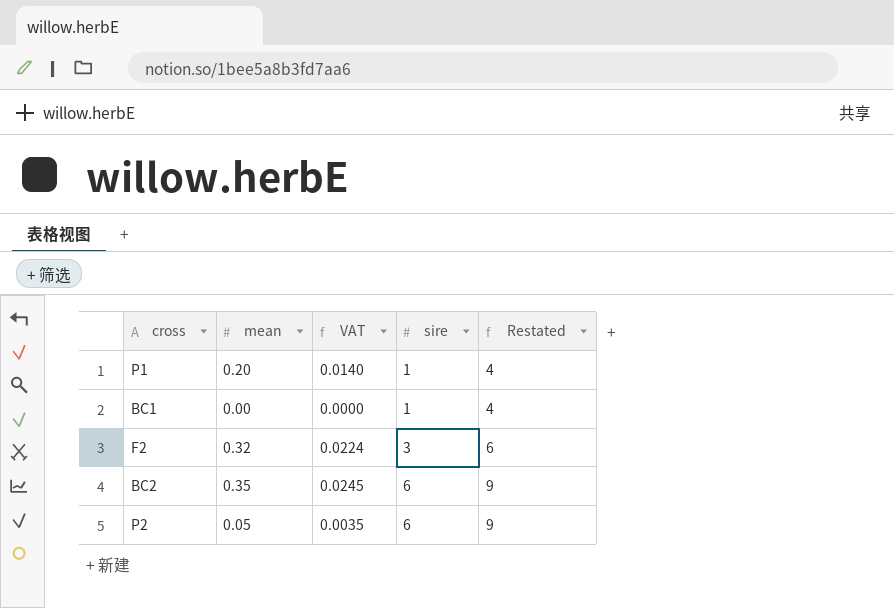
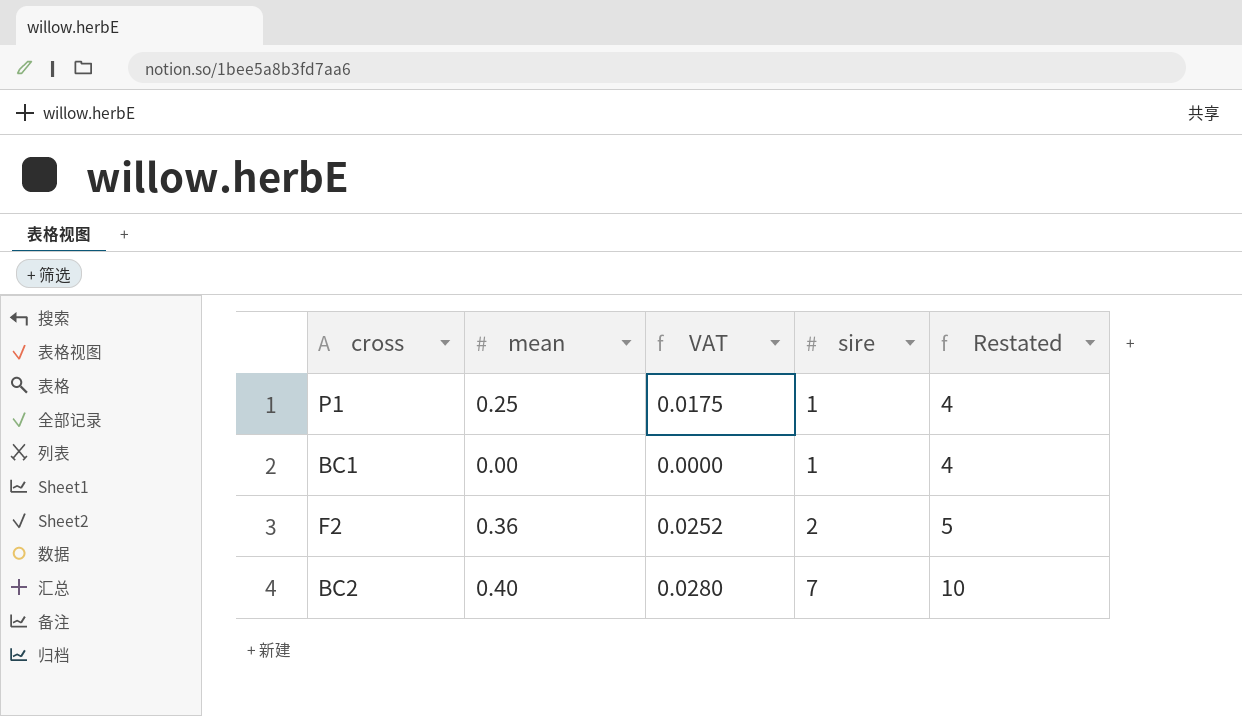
row P2: 0.05 | 0.0035 | 6 | 9 -> none
P1 | mean: 0.20 -> 0.25
P1 | VAT: 0.0140 -> 0.0175
F2 | mean: 0.32 -> 0.36
F2 | VAT: 0.0224 -> 0.0252
F2 | sire: 3 -> 2
F2 | Restated: 6 -> 5
BC2 | mean: 0.35 -> 0.40
BC2 | VAT: 0.0245 -> 0.0280
BC2 | sire: 6 -> 7
BC2 | Restated: 9 -> 10

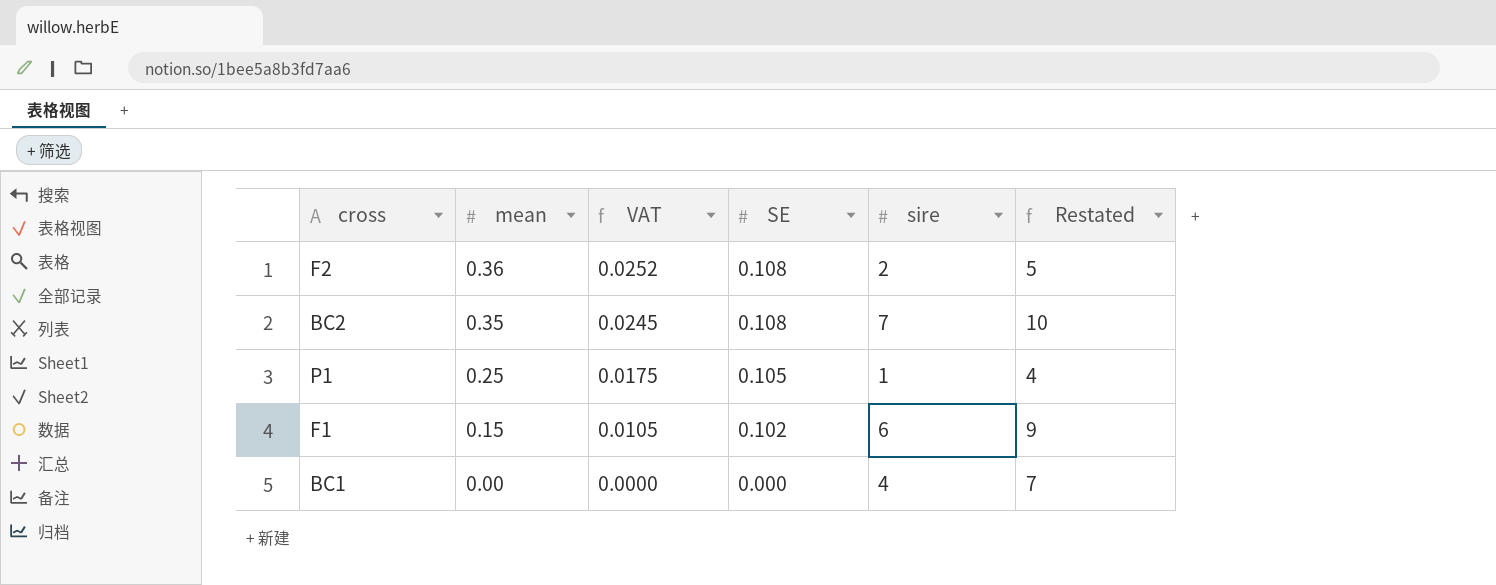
row order: sire ascending -> mean descending
column SE | position: none -> 4
BC2 | mean: 0.40 -> 0.35
BC2 | VAT: 0.0280 -> 0.0245
row F1: none -> 0.15 | 0.0105 | 0.102 | 6 | 9
BC1 | sire: 1 -> 4
BC1 | Restated: 4 -> 7

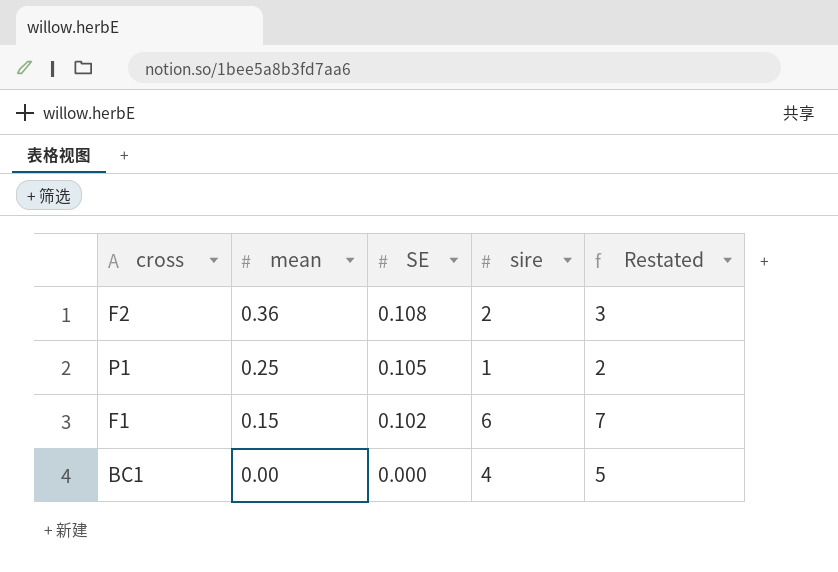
column VAT | formula: [mean] * 0.07 -> none
column Restated | formula: [sire] + 3 -> [sire] + 1
row BC2: 0.35 | 0.0245 | 0.108 | 7 | 10 -> none

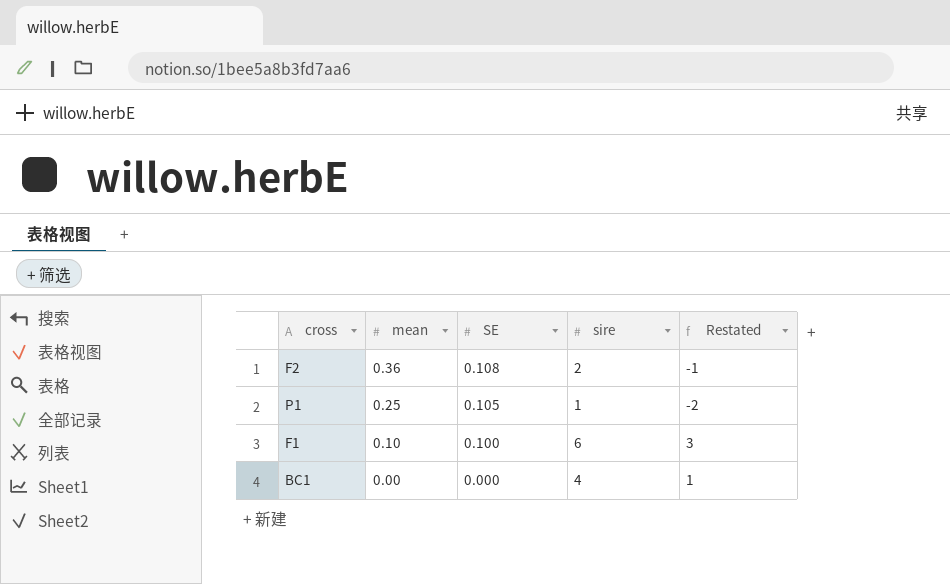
column Restated | formula: [sire] + 1 -> [sire] - 3
F1 | mean: 0.15 -> 0.10
F1 | SE: 0.102 -> 0.100

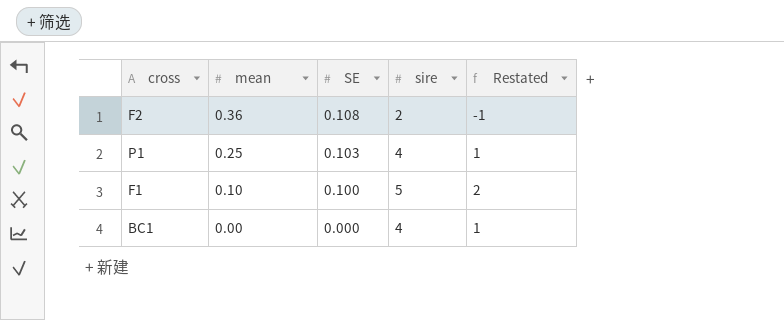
P1 | SE: 0.105 -> 0.103
P1 | sire: 1 -> 4
P1 | Restated: -2 -> 1
F1 | sire: 6 -> 5
F1 | Restated: 3 -> 2

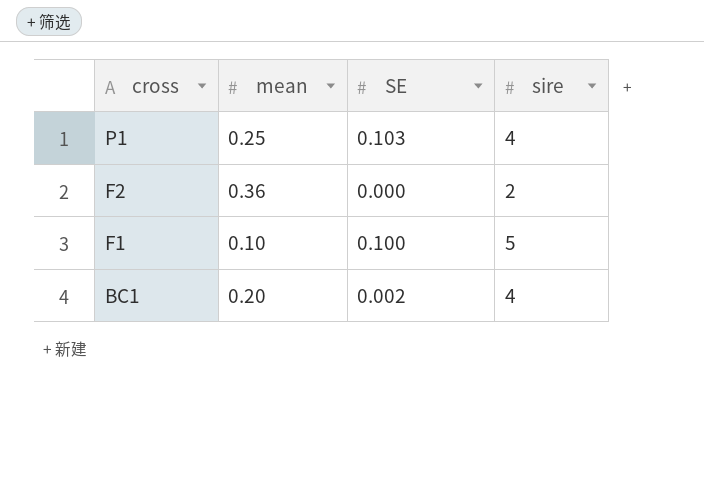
row order: mean descending -> cross descending
column Restated | formula: [sire] - 3 -> none
F2 | SE: 0.108 -> 0.000
BC1 | mean: 0.00 -> 0.20
BC1 | SE: 0.000 -> 0.002

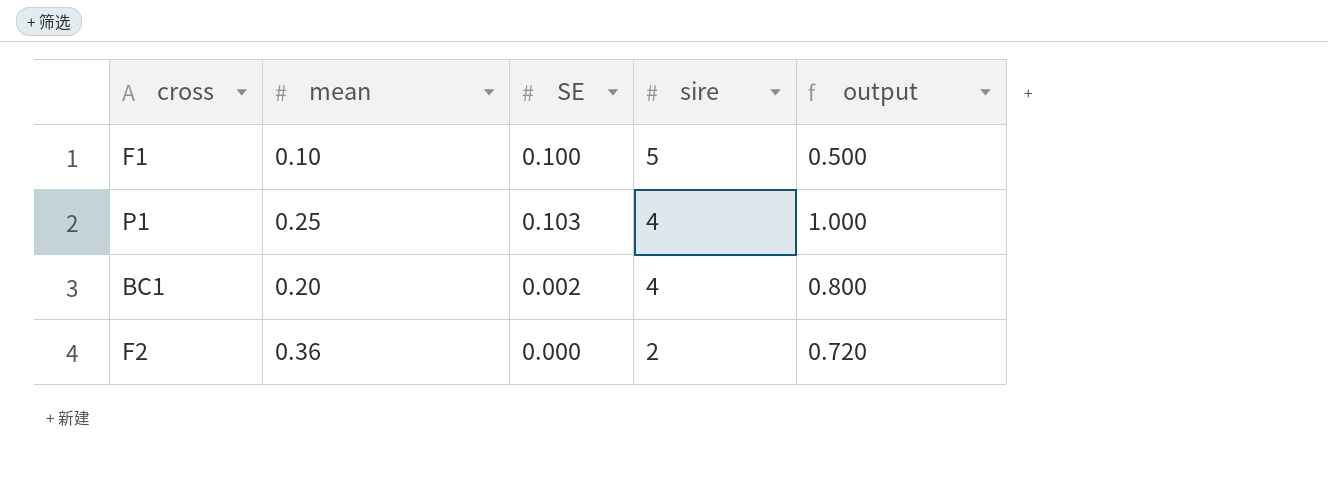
row order: cross descending -> sire descending
column output | formula: none -> [mean] * [sire]

